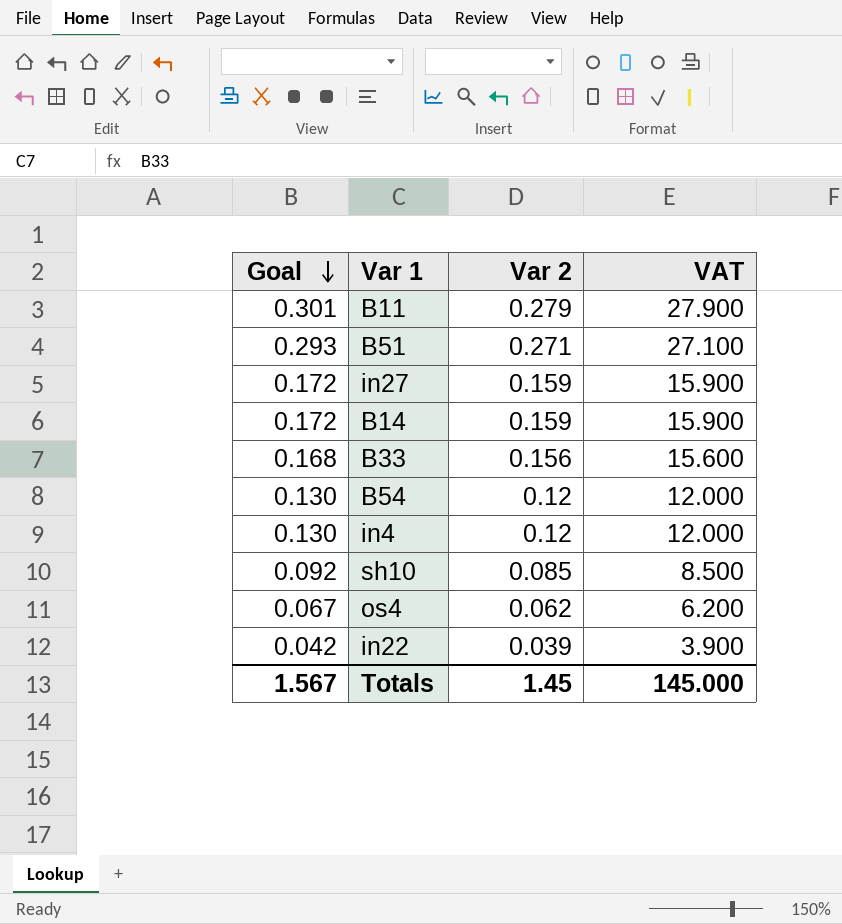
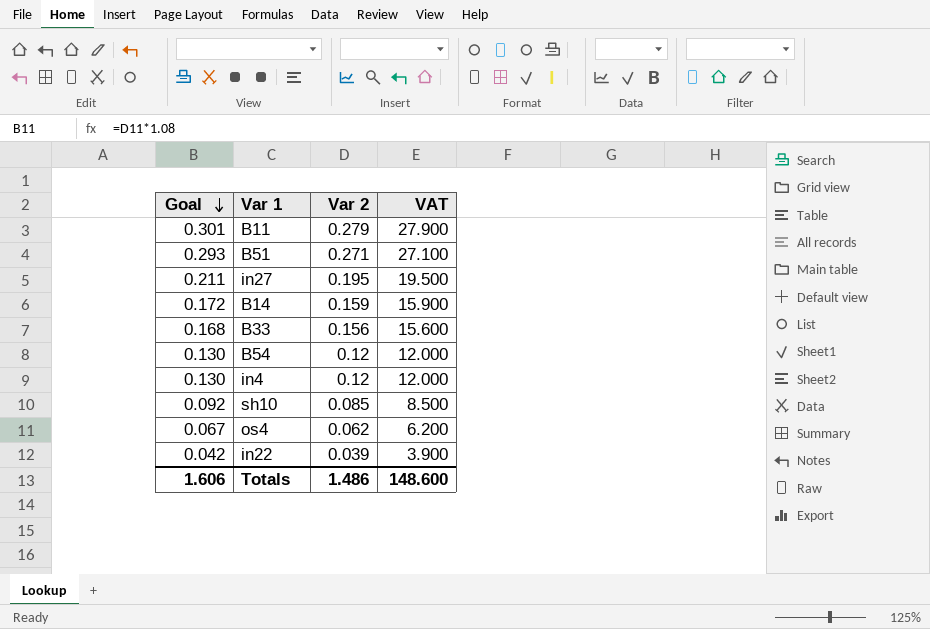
in27 | Goal: 0.172 -> 0.211
in27 | Var 2: 0.159 -> 0.195
in27 | VAT: 15.900 -> 19.500
Totals | Goal: 1.567 -> 1.606
Totals | Var 2: 1.45 -> 1.486
Totals | VAT: 145.000 -> 148.600

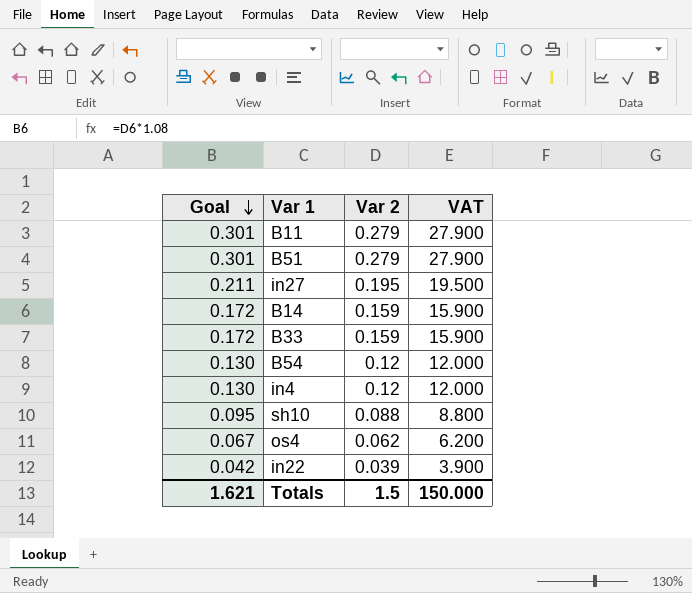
B51 | Goal: 0.293 -> 0.301
B51 | Var 2: 0.271 -> 0.279
B51 | VAT: 27.100 -> 27.900
B33 | Goal: 0.168 -> 0.172
B33 | Var 2: 0.156 -> 0.159
B33 | VAT: 15.600 -> 15.900
sh10 | Goal: 0.092 -> 0.095
sh10 | Var 2: 0.085 -> 0.088
sh10 | VAT: 8.500 -> 8.800
Totals | Goal: 1.606 -> 1.621
Totals | Var 2: 1.486 -> 1.5
Totals | VAT: 148.600 -> 150.000

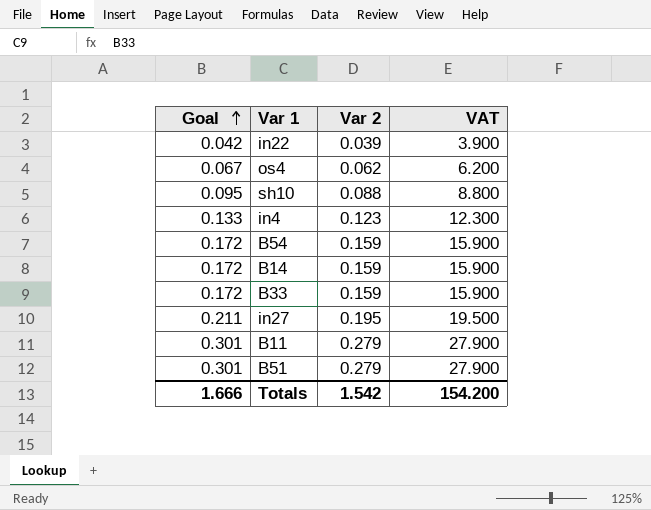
row order: Goal descending -> Goal ascending
in4 | Goal: 0.130 -> 0.133
in4 | Var 2: 0.12 -> 0.123
in4 | VAT: 12.000 -> 12.300
B54 | Goal: 0.130 -> 0.172
B54 | Var 2: 0.12 -> 0.159
B54 | VAT: 12.000 -> 15.900
Totals | Goal: 1.621 -> 1.666
Totals | Var 2: 1.5 -> 1.542
Totals | VAT: 150.000 -> 154.200

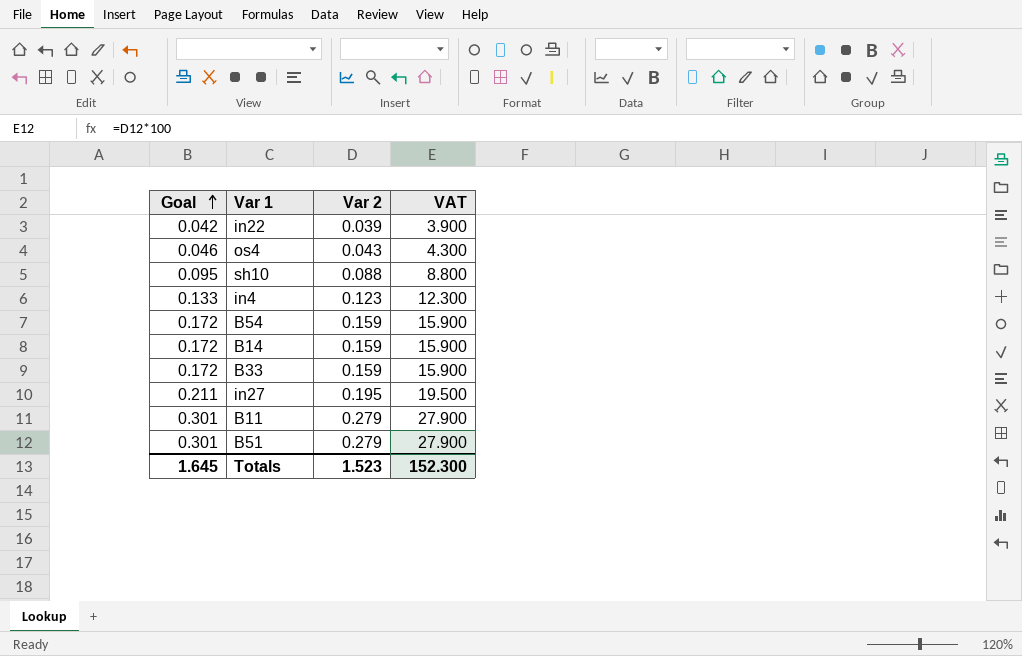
os4 | Goal: 0.067 -> 0.046
os4 | Var 2: 0.062 -> 0.043
os4 | VAT: 6.200 -> 4.300
Totals | Goal: 1.666 -> 1.645
Totals | Var 2: 1.542 -> 1.523
Totals | VAT: 154.200 -> 152.300

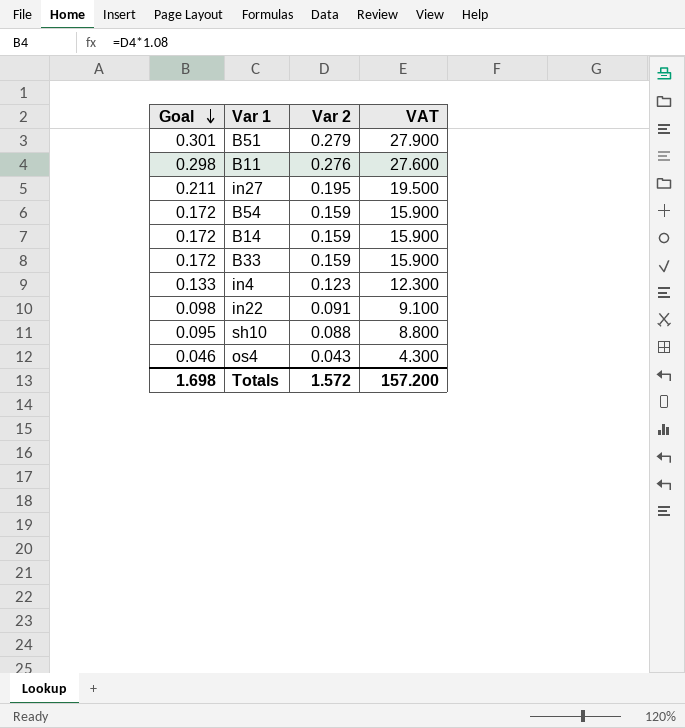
row order: Goal ascending -> Goal descending
B11 | Goal: 0.301 -> 0.298
B11 | Var 2: 0.279 -> 0.276
B11 | VAT: 27.900 -> 27.600
in22 | Goal: 0.042 -> 0.098
in22 | Var 2: 0.039 -> 0.091
in22 | VAT: 3.900 -> 9.100
Totals | Goal: 1.645 -> 1.698
Totals | Var 2: 1.523 -> 1.572
Totals | VAT: 152.300 -> 157.200

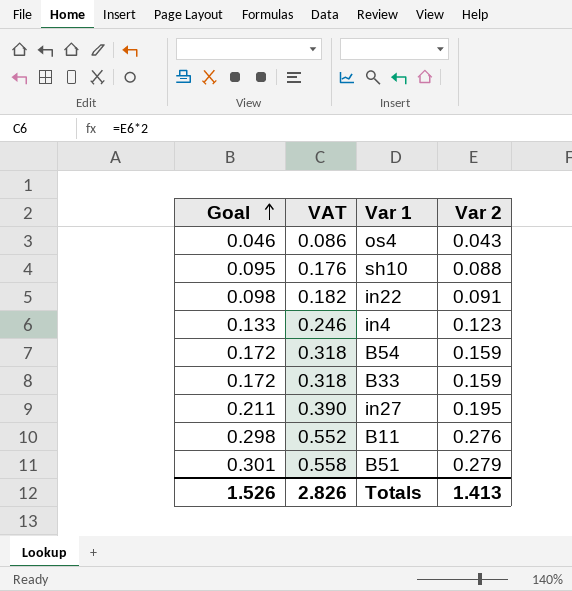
row order: Goal descending -> Goal ascending
column VAT | formula: [Var 2] * 100 -> [Var 2] * 2
column VAT | position: 4 -> 2
row B14: 0.172 | 0.159 | 15.900 -> none
Totals | Goal: 1.698 -> 1.526
Totals | VAT: 157.200 -> 2.826
Totals | Var 2: 1.572 -> 1.413

